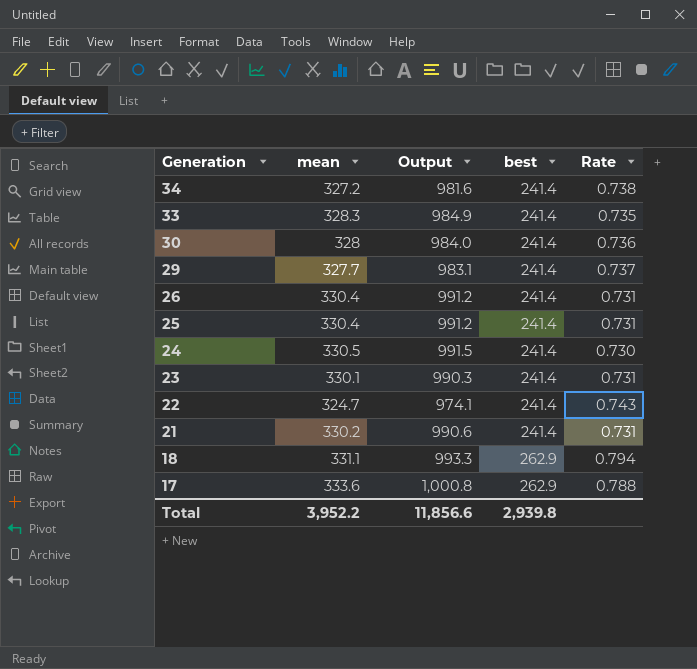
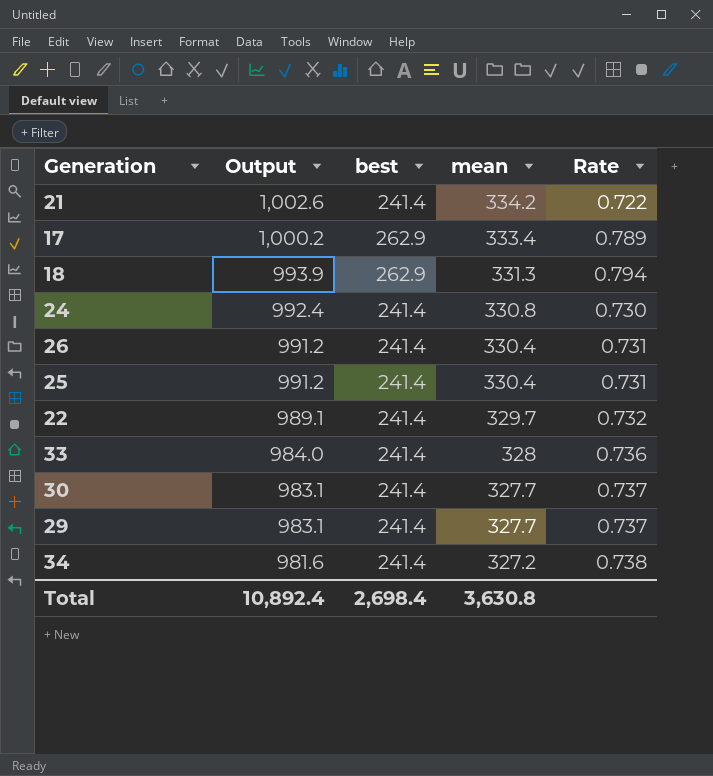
row order: Generation descending -> Output descending
column mean | position: 2 -> 4
row 23: 330.1 | 990.3 | 241.4 | 0.731 -> none
21 | Output: 990.6 -> 1,002.6
21 | mean: 330.2 -> 334.2
21 | Rate: 0.731 -> 0.722
17 | Output: 1,000.8 -> 1,000.2
17 | mean: 333.6 -> 333.4
17 | Rate: 0.788 -> 0.789
18 | Output: 993.3 -> 993.9
18 | mean: 331.1 -> 331.3
24 | Output: 991.5 -> 992.4
24 | mean: 330.5 -> 330.8
22 | Output: 974.1 -> 989.1
22 | mean: 324.7 -> 329.7
22 | Rate: 0.743 -> 0.732
33 | Output: 984.9 -> 984.0
33 | mean: 328.3 -> 328
33 | Rate: 0.735 -> 0.736
30 | Output: 984.0 -> 983.1
30 | mean: 328 -> 327.7
30 | Rate: 0.736 -> 0.737
Total | Output: 11,856.6 -> 10,892.4
Total | best: 2,939.8 -> 2,698.4
Total | mean: 3,952.2 -> 3,630.8

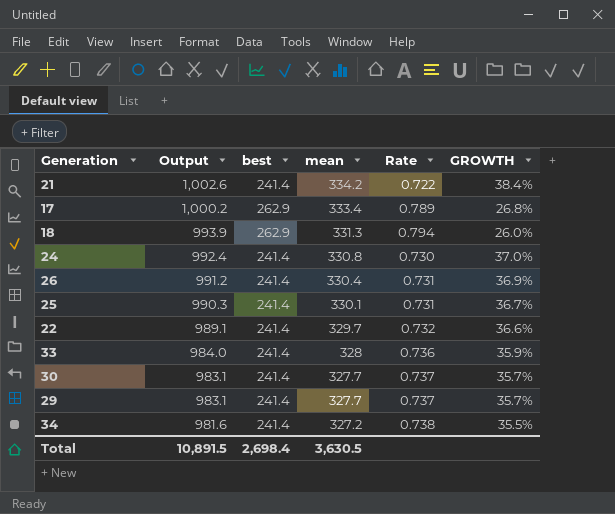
column GROWTH | formula: none -> ([mean] - [best]) / [best]
25 | Output: 991.2 -> 990.3
25 | mean: 330.4 -> 330.1
Total | Output: 10,892.4 -> 10,891.5
Total | mean: 3,630.8 -> 3,630.5

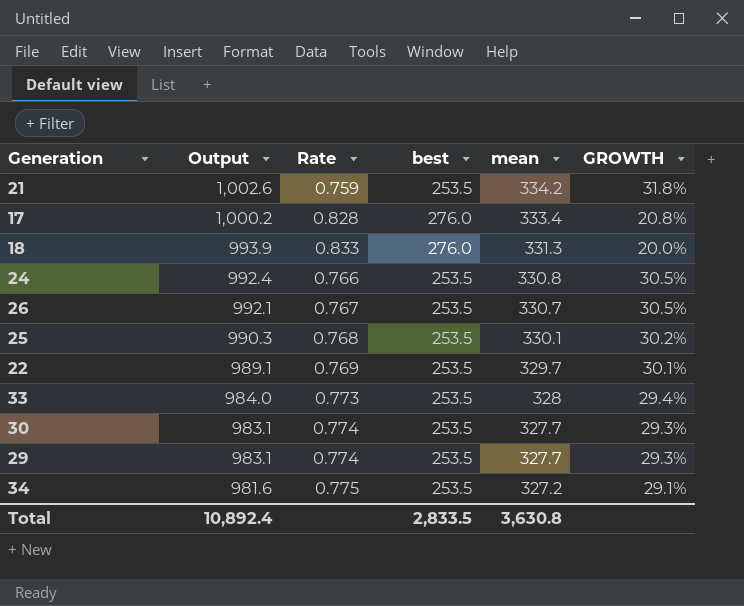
column Rate | position: 5 -> 3
21 | Rate: 0.722 -> 0.759
21 | best: 241.4 -> 253.5
21 | GROWTH: 38.4% -> 31.8%
17 | Rate: 0.789 -> 0.828
17 | best: 262.9 -> 276.0
17 | GROWTH: 26.8% -> 20.8%
18 | Rate: 0.794 -> 0.833
18 | best: 262.9 -> 276.0
18 | GROWTH: 26.0% -> 20.0%
24 | Rate: 0.730 -> 0.766
24 | best: 241.4 -> 253.5
24 | GROWTH: 37.0% -> 30.5%
26 | Output: 991.2 -> 992.1
26 | Rate: 0.731 -> 0.767
26 | best: 241.4 -> 253.5
26 | mean: 330.4 -> 330.7
26 | GROWTH: 36.9% -> 30.5%
25 | Rate: 0.731 -> 0.768
25 | best: 241.4 -> 253.5
25 | GROWTH: 36.7% -> 30.2%
22 | Rate: 0.732 -> 0.769
22 | best: 241.4 -> 253.5
22 | GROWTH: 36.6% -> 30.1%
33 | Rate: 0.736 -> 0.773
33 | best: 241.4 -> 253.5
33 | GROWTH: 35.9% -> 29.4%
30 | Rate: 0.737 -> 0.774
30 | best: 241.4 -> 253.5
30 | GROWTH: 35.7% -> 29.3%
29 | Rate: 0.737 -> 0.774
29 | best: 241.4 -> 253.5
29 | GROWTH: 35.7% -> 29.3%
34 | Rate: 0.738 -> 0.775
34 | best: 241.4 -> 253.5
34 | GROWTH: 35.5% -> 29.1%
Total | Output: 10,891.5 -> 10,892.4
Total | best: 2,698.4 -> 2,833.5
Total | mean: 3,630.5 -> 3,630.8

